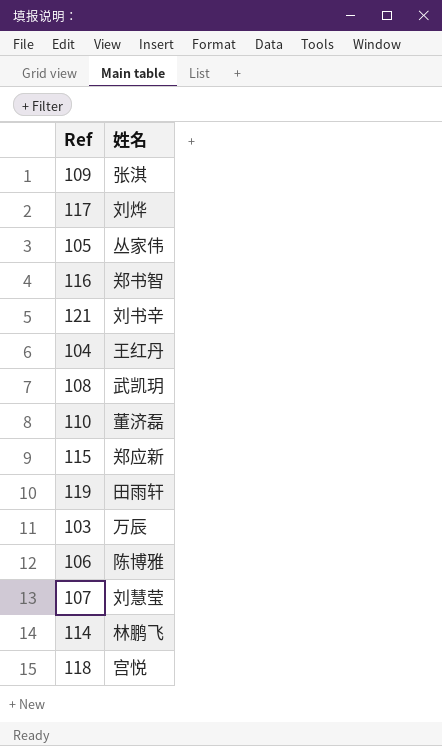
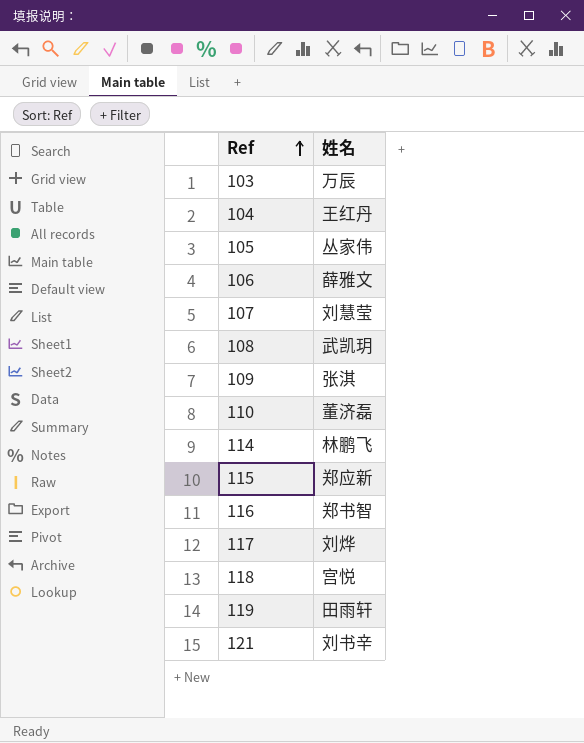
row order: none -> Ref ascending
106 | 姓名: 陈博雅 -> 薛雅文

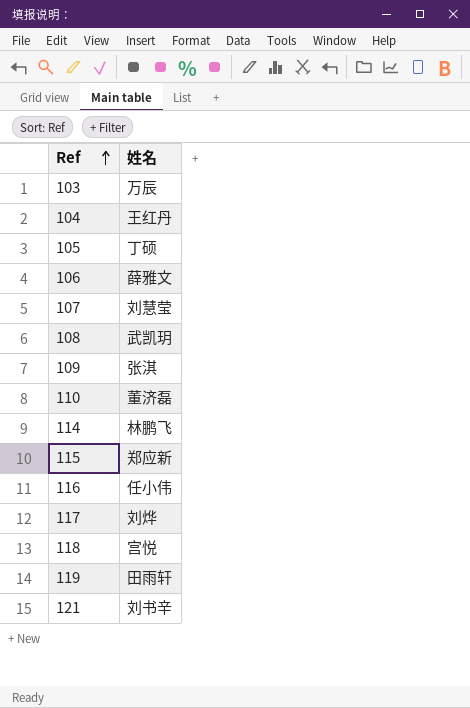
105 | 姓名: 丛家伟 -> 丁硕
116 | 姓名: 郑书智 -> 任小伟

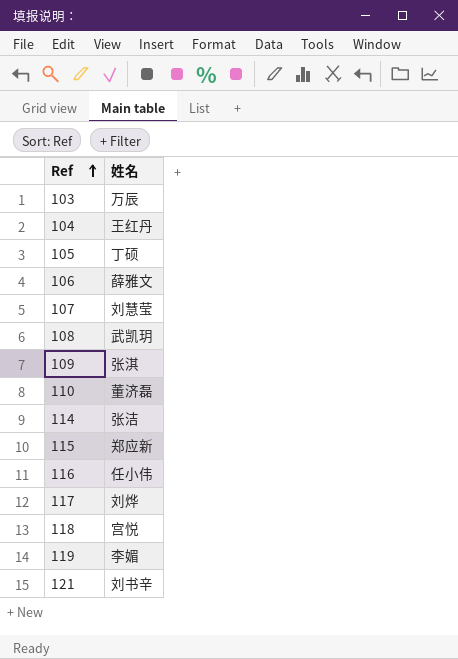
114 | 姓名: 林鹏飞 -> 张洁
119 | 姓名: 田雨轩 -> 李媚

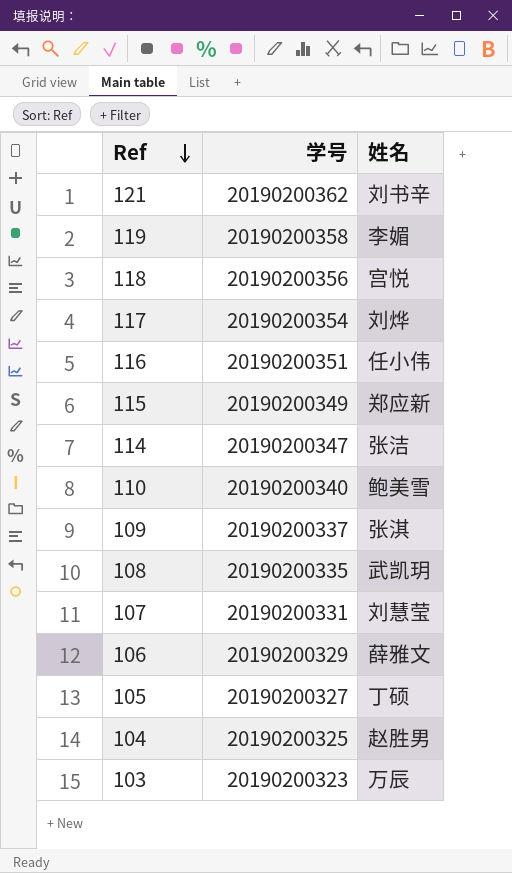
row order: Ref ascending -> Ref descending
column 学号 | position: none -> 2
110 | 姓名: 董济磊 -> 鲍美雪
104 | 姓名: 王红丹 -> 赵胜男

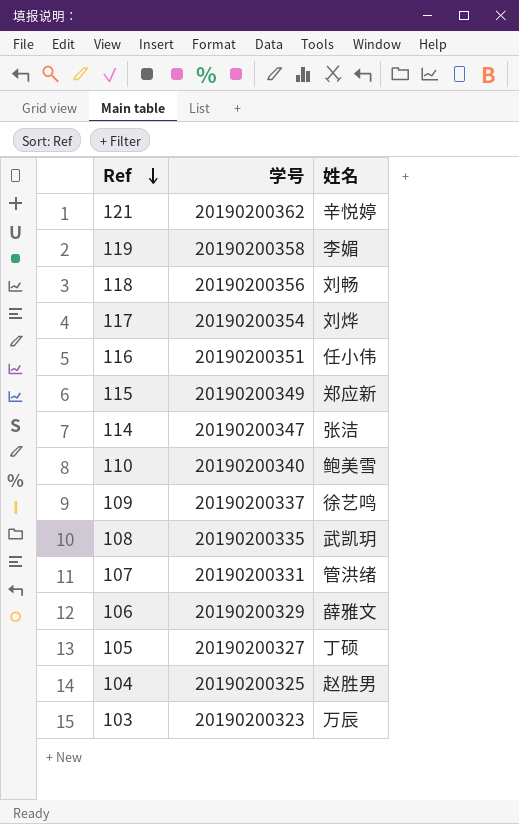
121 | 姓名: 刘书辛 -> 辛悦婷
118 | 姓名: 宫悦 -> 刘畅
109 | 姓名: 张淇 -> 徐艺鸣
107 | 姓名: 刘慧莹 -> 管洪绪

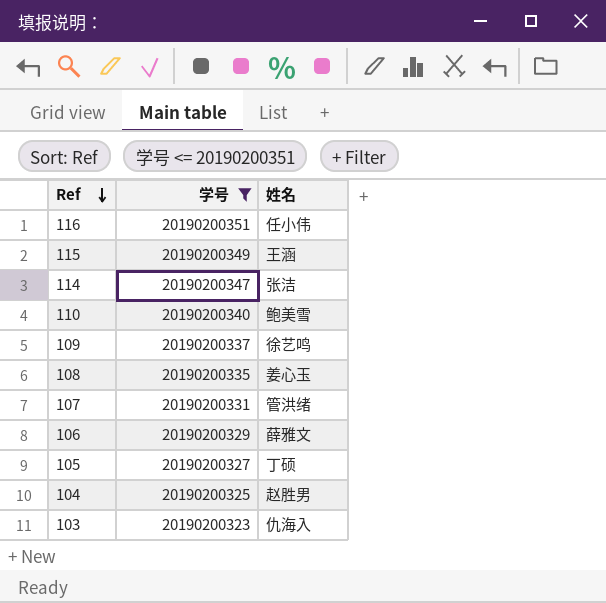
filter: none -> 学号 <= 20190200351
115 | 姓名: 郑应新 -> 王涵
108 | 姓名: 武凯玥 -> 姜心玉
103 | 姓名: 万辰 -> 仇海入

